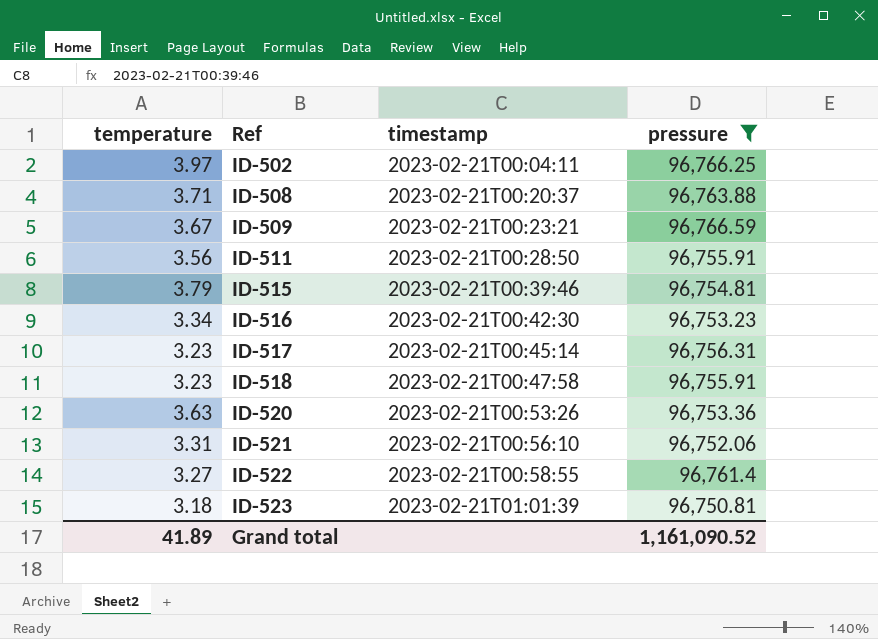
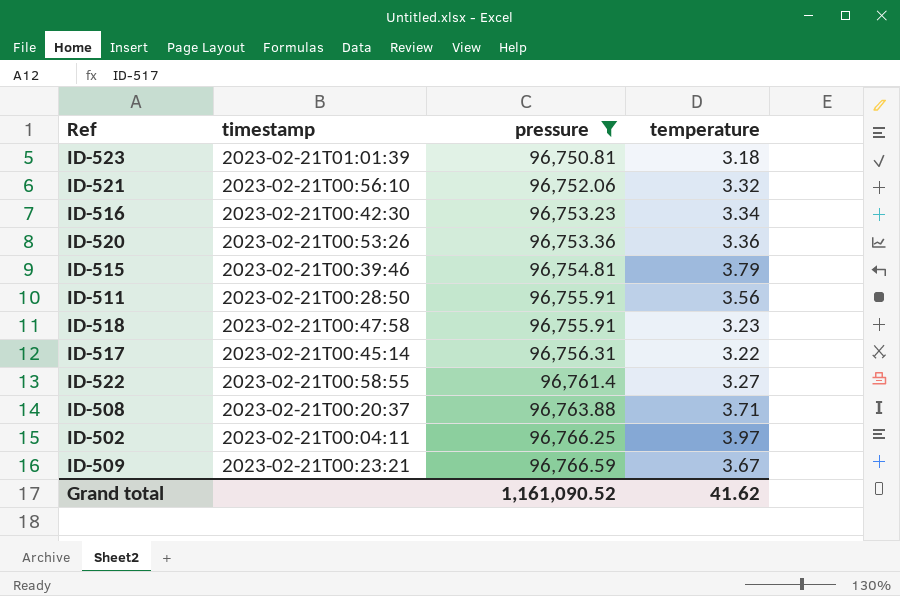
row order: Ref ascending -> pressure ascending
column temperature | position: 1 -> 4
ID-521 | temperature: 3.31 -> 3.32
ID-520 | temperature: 3.63 -> 3.36
ID-517 | temperature: 3.23 -> 3.22
Grand total | temperature: 41.89 -> 41.62

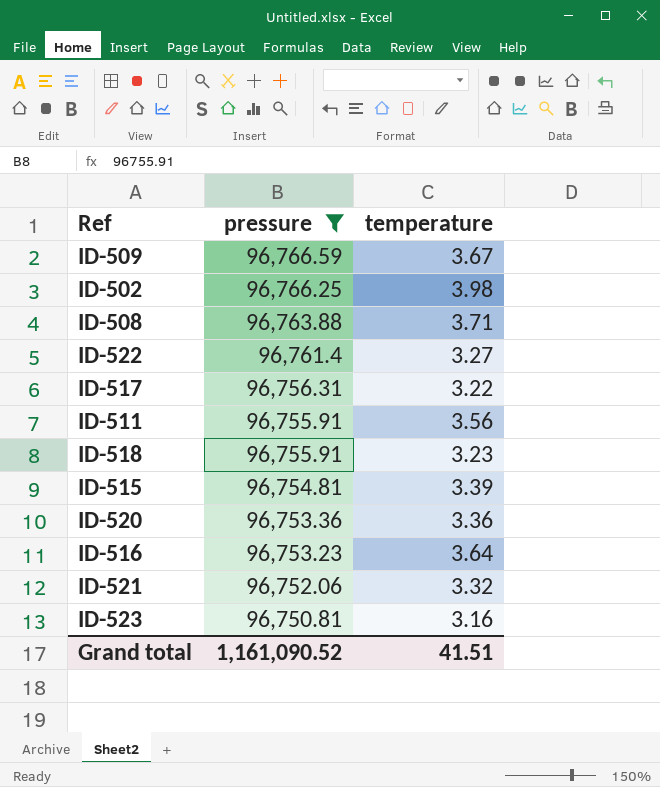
row order: pressure ascending -> pressure descending
column timestamp | position: 2 -> none
ID-502 | temperature: 3.97 -> 3.98
ID-515 | temperature: 3.79 -> 3.39
ID-516 | temperature: 3.34 -> 3.64
ID-523 | temperature: 3.18 -> 3.16
Grand total | temperature: 41.62 -> 41.51

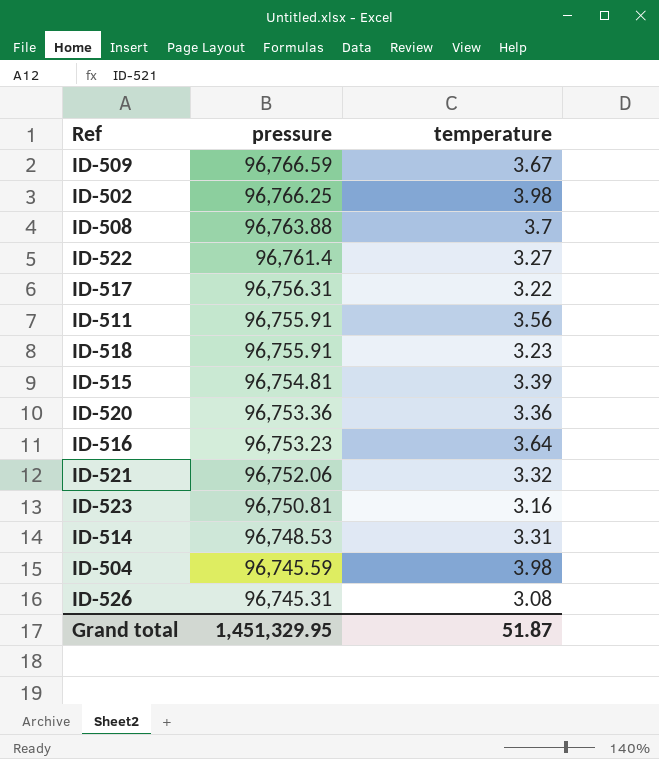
filter: pressure >= 96,750.81 -> none
ID-508 | temperature: 3.71 -> 3.7
Grand total | pressure: 1,161,090.52 -> 1,451,329.95
Grand total | temperature: 41.51 -> 51.87

